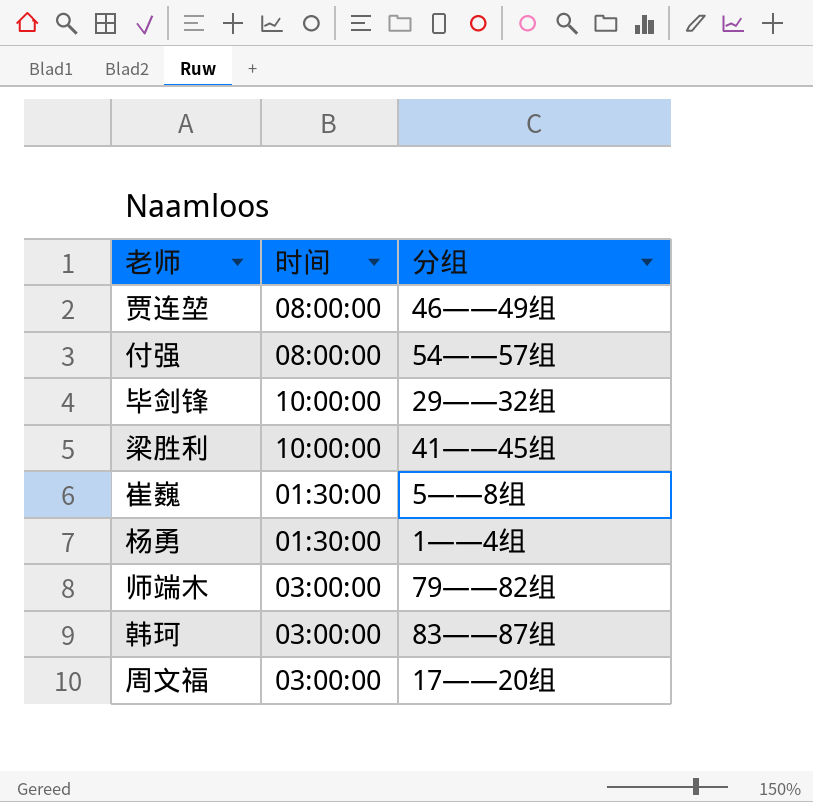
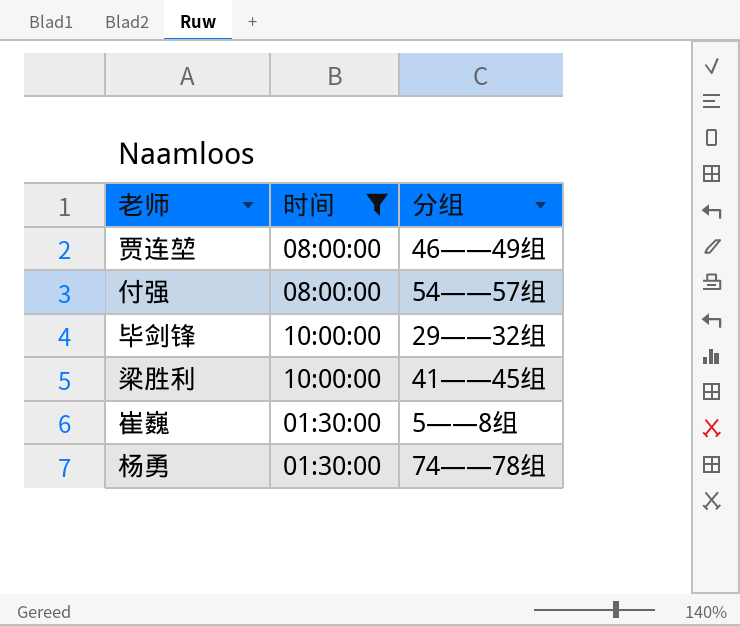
filter: none -> 时间 != 03:00:00
杨勇 | 分组: 1——4组 -> 74——78组

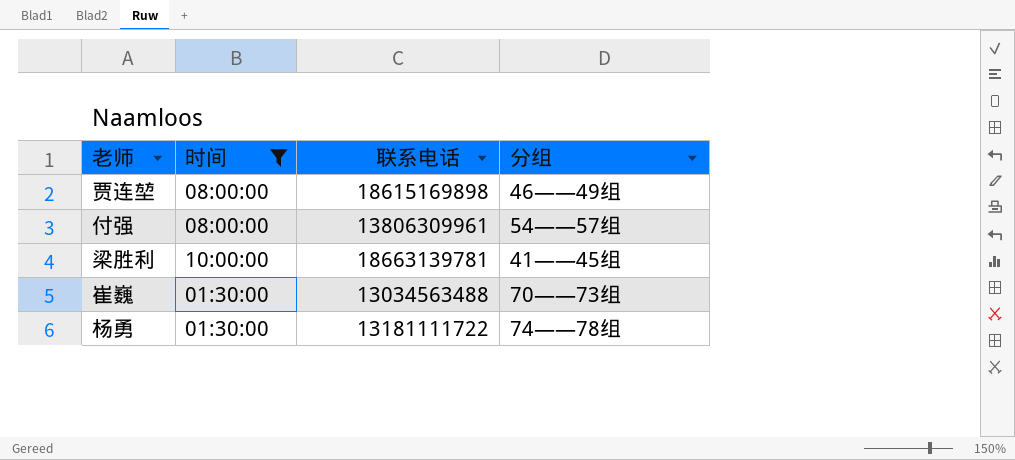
column 联系电话 | position: none -> 3
row 毕剑锋: 10:00:00 | 29——32组 -> none
崔巍 | 分组: 5——8组 -> 70——73组

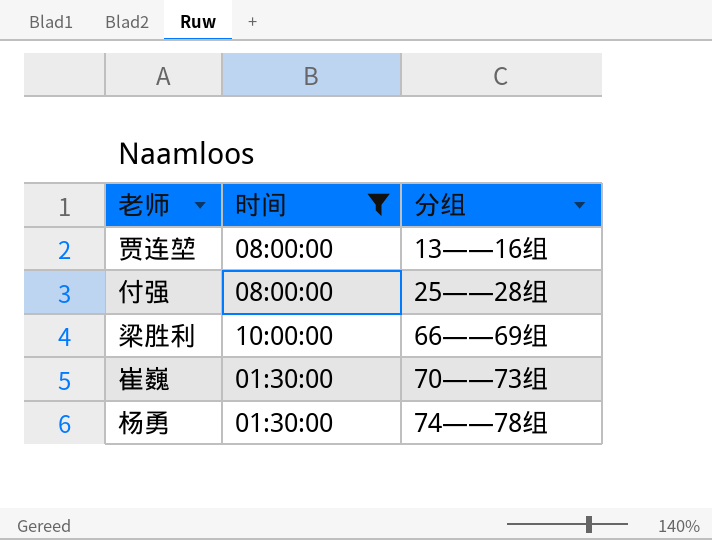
column 联系电话 | position: 3 -> none
贾连堃 | 分组: 46——49组 -> 13——16组
付强 | 分组: 54——57组 -> 25——28组
梁胜利 | 分组: 41——45组 -> 66——69组

